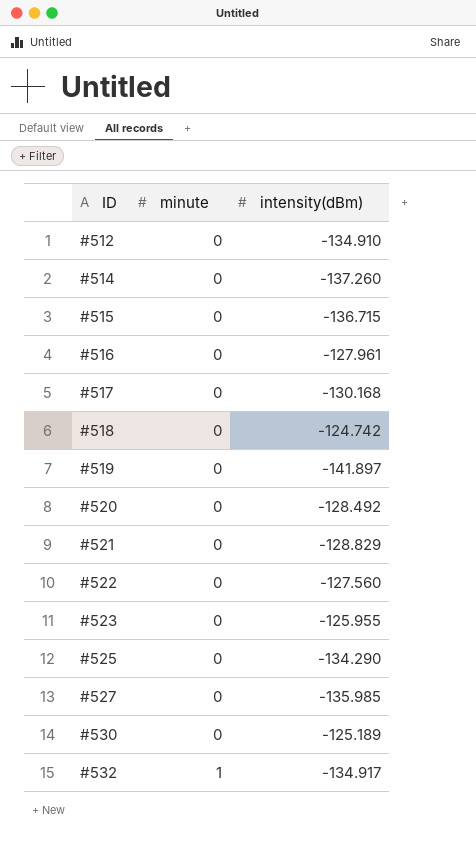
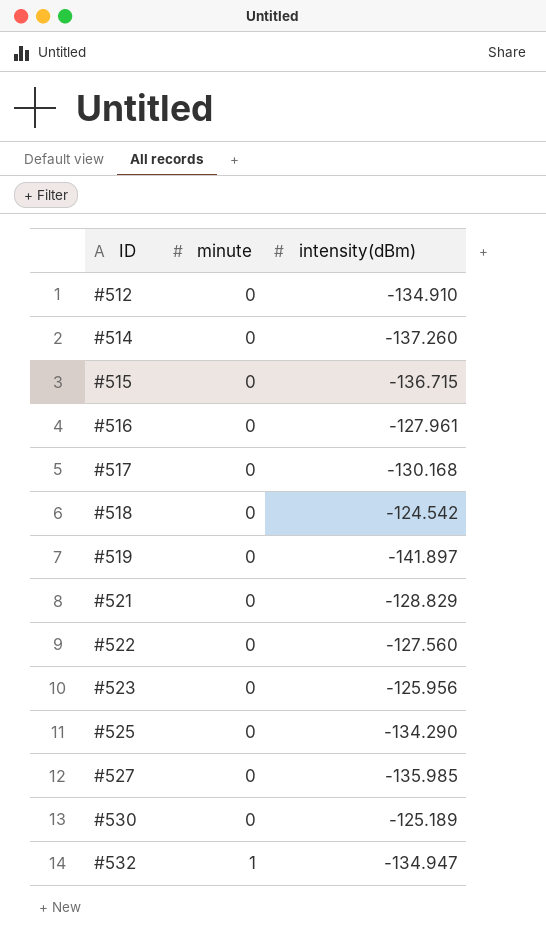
row #520: 0 | -128.492 -> none
#518 | intensity(dBm): -124.742 -> -124.542
#523 | intensity(dBm): -125.955 -> -125.956
#532 | intensity(dBm): -134.917 -> -134.947

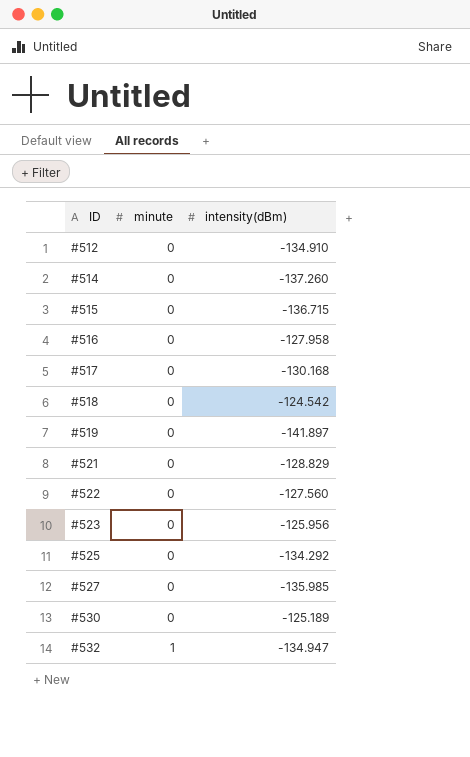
#516 | intensity(dBm): -127.961 -> -127.958
#525 | intensity(dBm): -134.290 -> -134.292

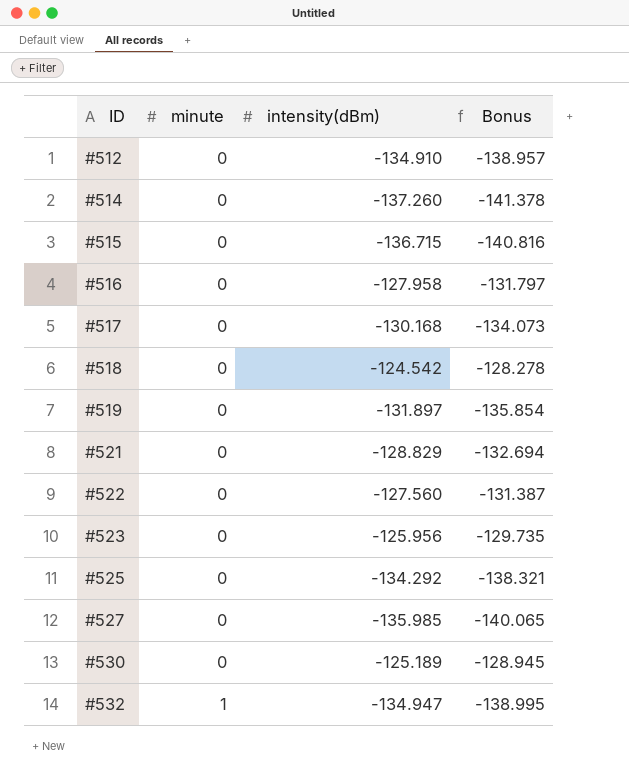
column Bonus | formula: none -> [intensity(dBm)] * 1.03
#519 | intensity(dBm): -141.897 -> -131.897

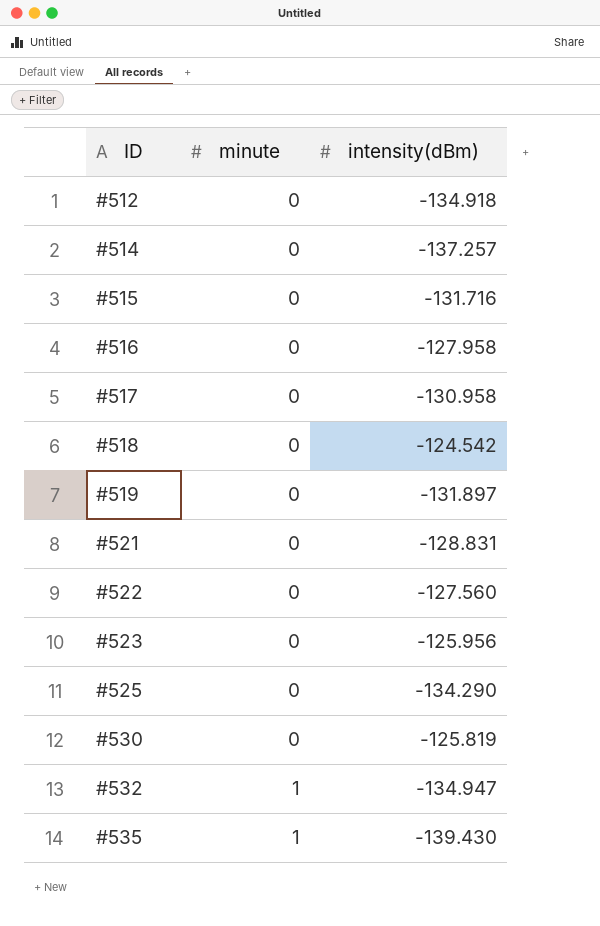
column Bonus | formula: [intensity(dBm)] * 1.03 -> none
row #527: 0 | -135.985 | -140.065 -> none
#512 | intensity(dBm): -134.910 -> -134.918
#514 | intensity(dBm): -137.260 -> -137.257
#515 | intensity(dBm): -136.715 -> -131.716
#517 | intensity(dBm): -130.168 -> -130.958
#521 | intensity(dBm): -128.829 -> -128.831
#525 | intensity(dBm): -134.292 -> -134.290
#530 | intensity(dBm): -125.189 -> -125.819
row #535: none -> 1 | -139.430

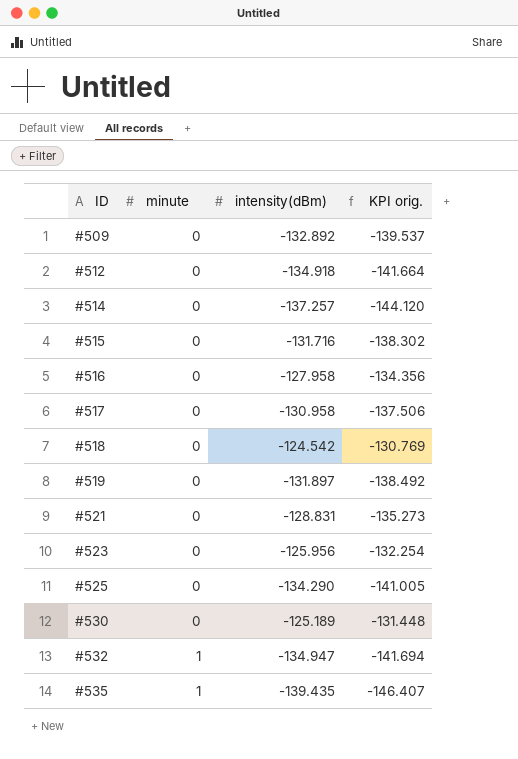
column KPI orig. | formula: none -> [intensity(dBm)] * 1.05
row #522: 0 | -127.560 -> none
row #509: none -> 0 | -132.892 | -139.537
#530 | intensity(dBm): -125.819 -> -125.189
#535 | intensity(dBm): -139.430 -> -139.435

